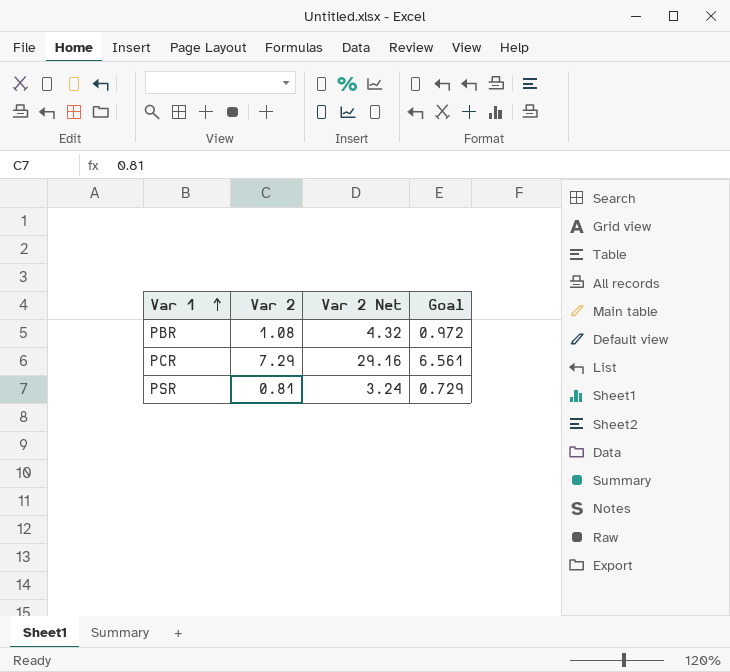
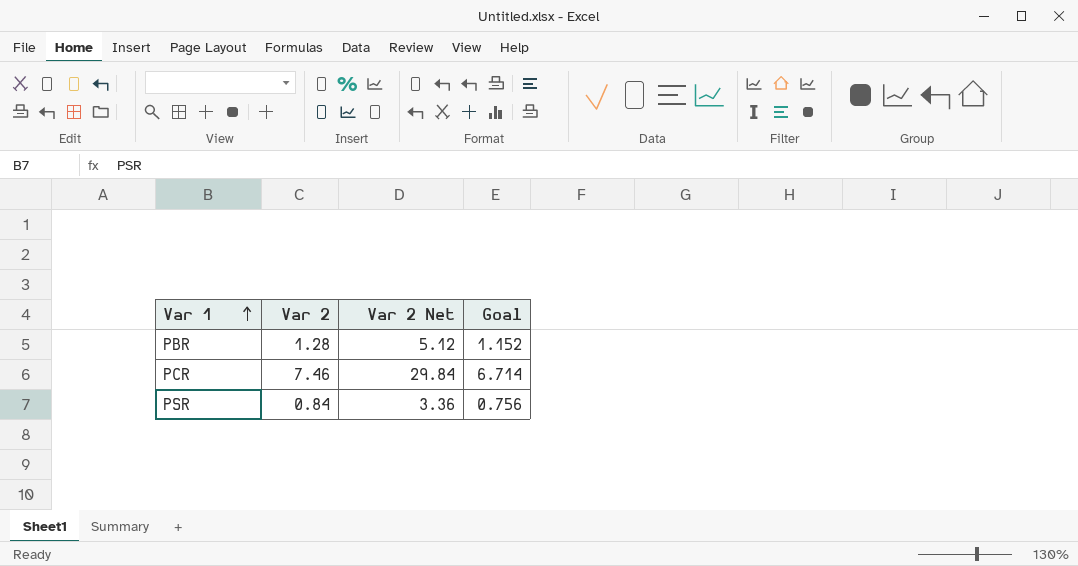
PBR | Var 2: 1.08 -> 1.28
PBR | Var 2 Net: 4.32 -> 5.12
PBR | Goal: 0.972 -> 1.152
PCR | Var 2: 7.29 -> 7.46
PCR | Var 2 Net: 29.16 -> 29.84
PCR | Goal: 6.561 -> 6.714
PSR | Var 2: 0.81 -> 0.84
PSR | Var 2 Net: 3.24 -> 3.36
PSR | Goal: 0.729 -> 0.756

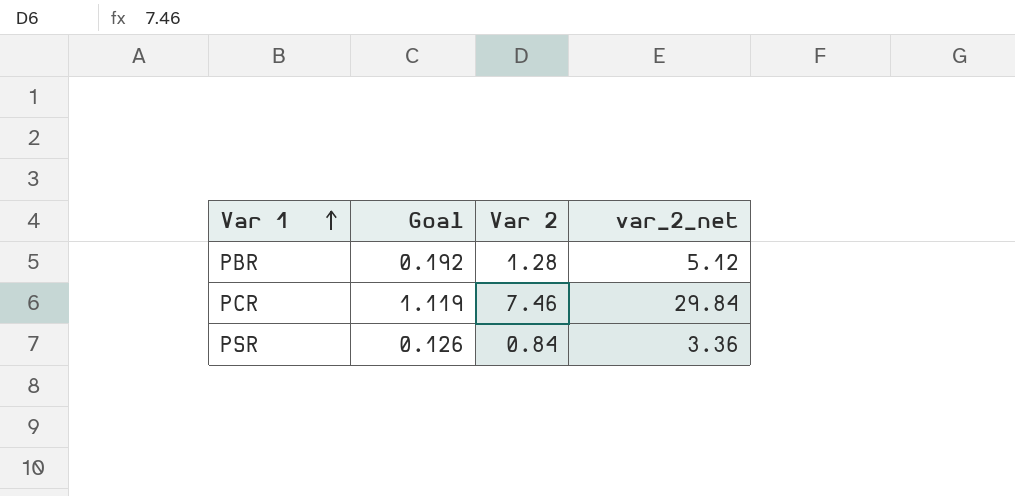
column Goal | formula: [Var 2] * 0.9 -> [Var 2] * 0.15
column Goal | position: 4 -> 2
column name: Var 2 Net -> var_2_net

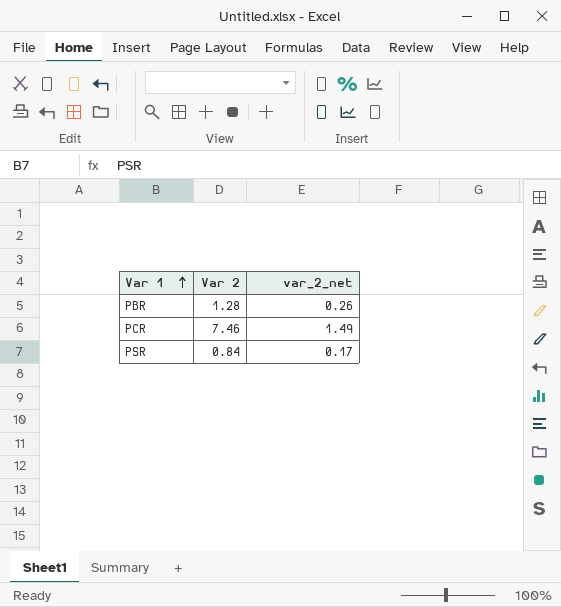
column Goal | formula: [Var 2] * 0.15 -> none
column var_2_net | formula: [Var 2] * 4 -> [Var 2] * 0.2

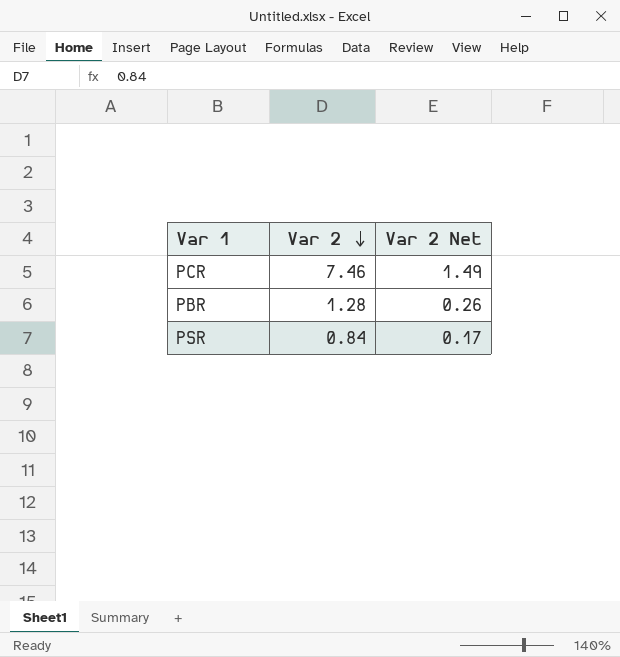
row order: Var 1 ascending -> Var 2 descending
column name: var_2_net -> Var 2 Net

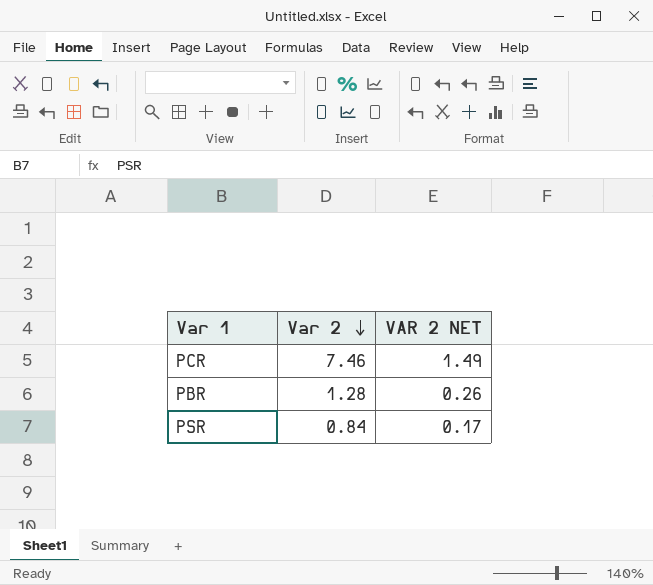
column name: Var 2 Net -> VAR 2 NET

